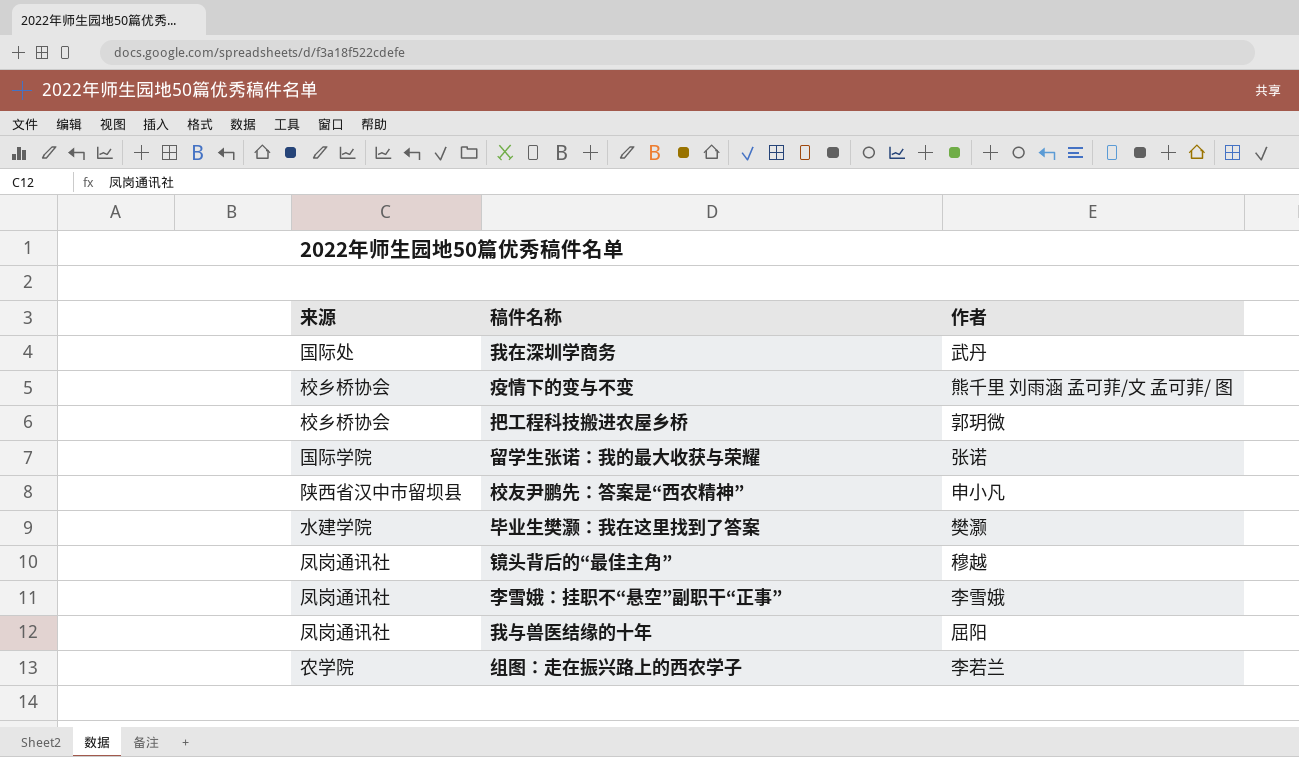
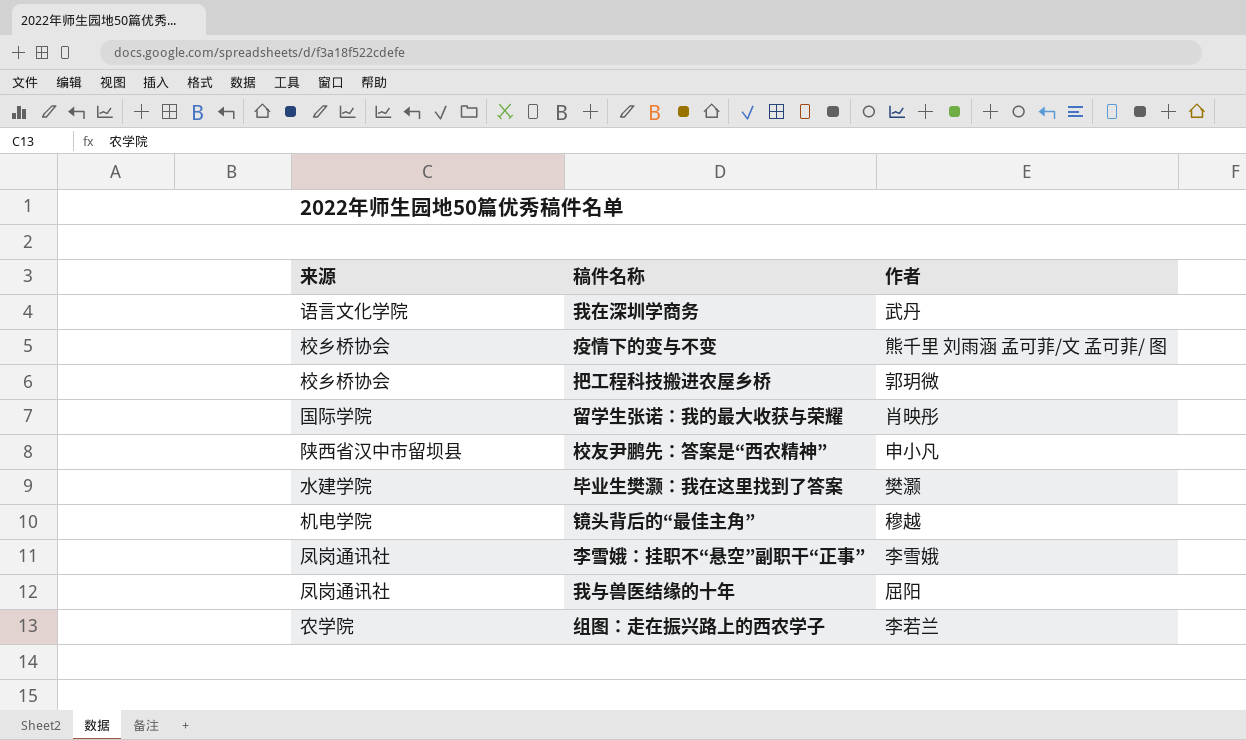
我在深圳学商务 | 来源: 国际处 -> 语言文化学院
留学生张诺：我的最大收获与荣耀 | 作者: 张诺 -> 肖映彤
镜头背后的“最佳主角” | 来源: 凤岗通讯社 -> 机电学院

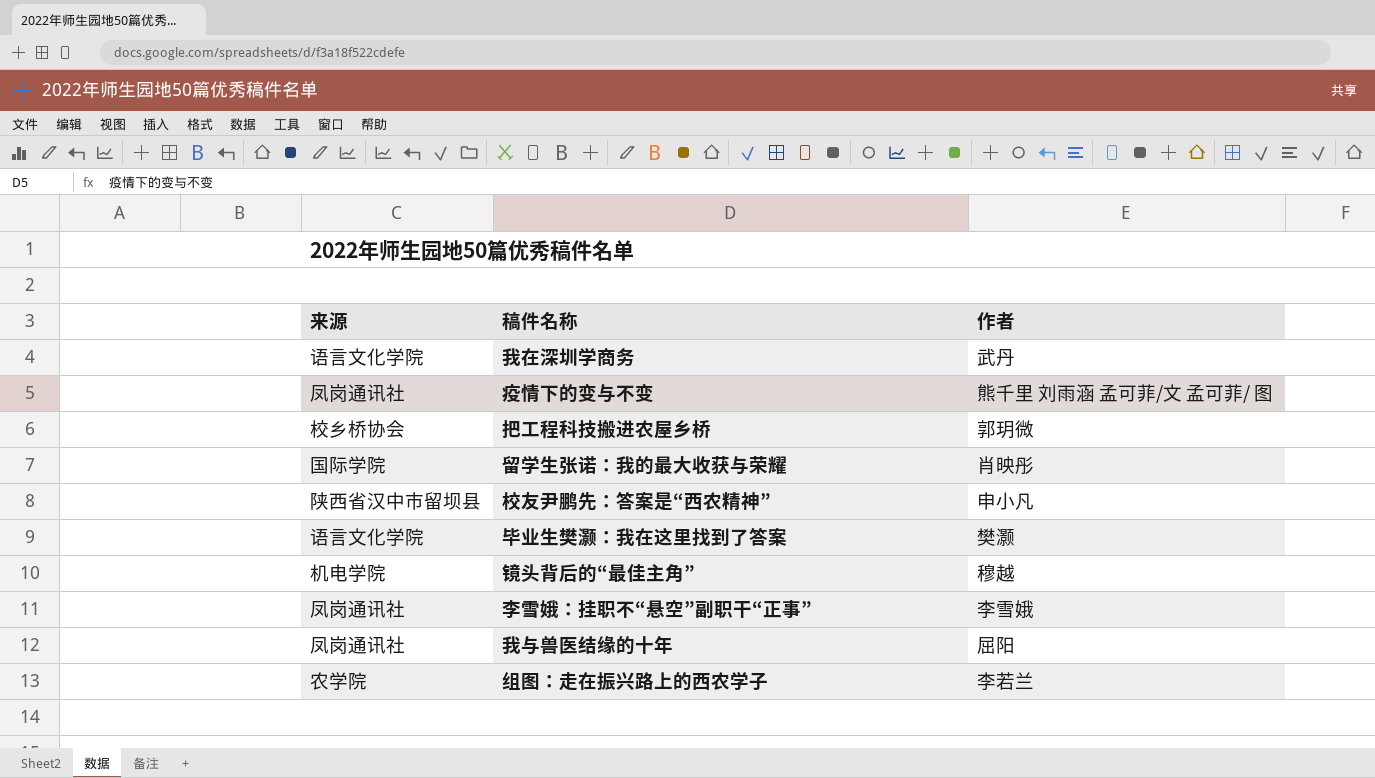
疫情下的变与不变 | 来源: 校乡桥协会 -> 凤岗通讯社
毕业生樊灏：我在这里找到了答案 | 来源: 水建学院 -> 语言文化学院

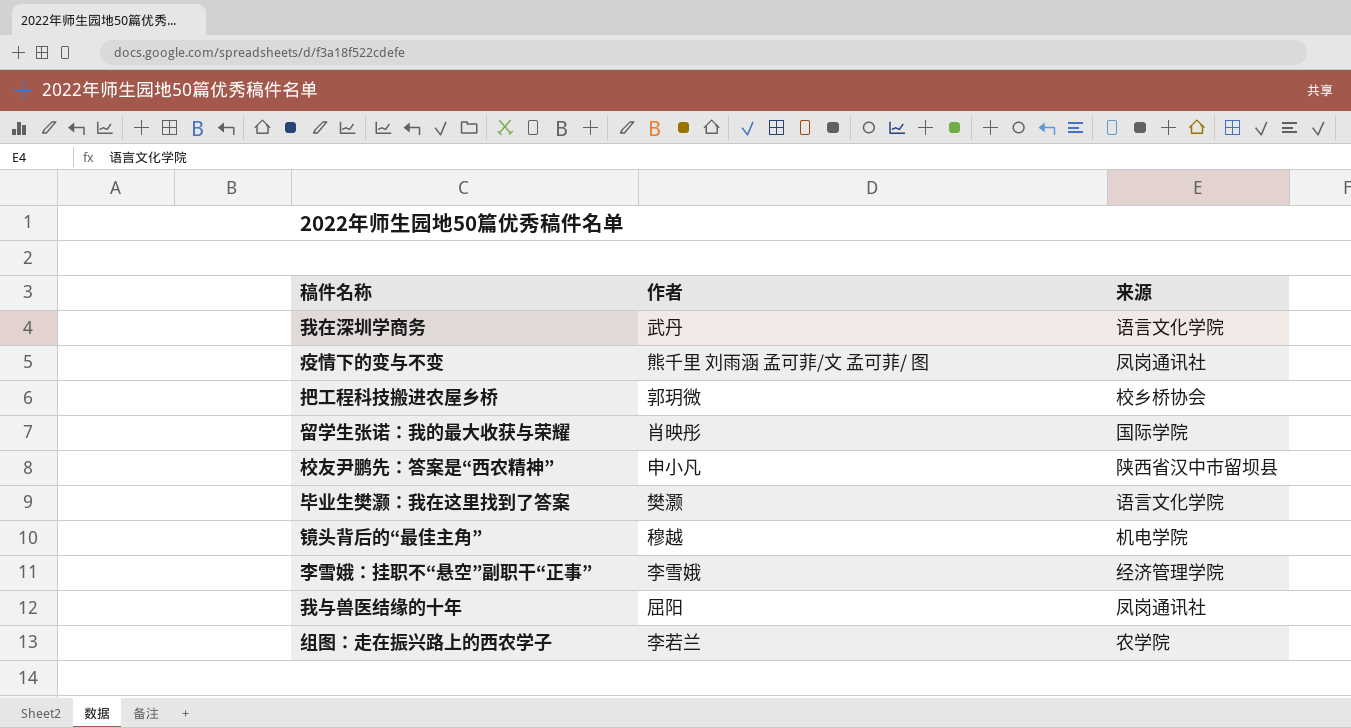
column 来源 | position: 1 -> 3
李雪娥：挂职不“悬空”副职干“正事” | 来源: 凤岗通讯社 -> 经济管理学院

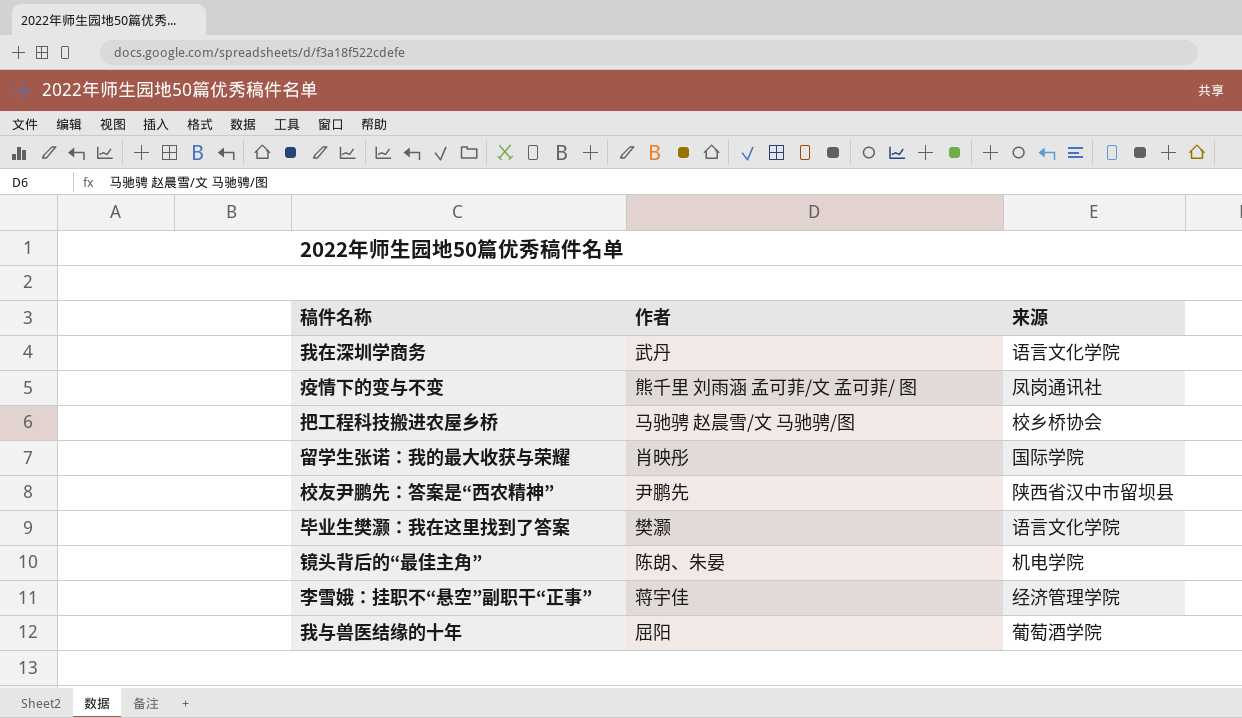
row 组图：走在振兴路上的西农学子: 李若兰 | 农学院 -> none
把工程科技搬进农屋乡桥 | 作者: 郭玥微 -> 马驰骋 赵晨雪/文 马驰骋/图
校友尹鹏先：答案是“西农精神” | 作者: 申小凡 -> 尹鹏先
镜头背后的“最佳主角” | 作者: 穆越 -> 陈朗、朱晏
李雪娥：挂职不“悬空”副职干“正事” | 作者: 李雪娥 -> 蒋宇佳
我与兽医结缘的十年 | 来源: 凤岗通讯社 -> 葡萄酒学院

